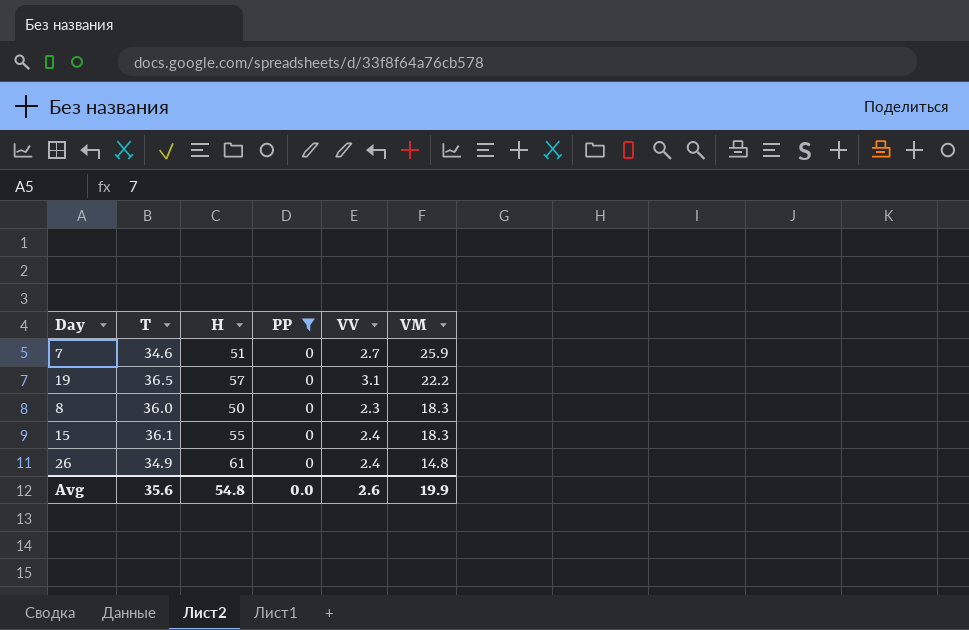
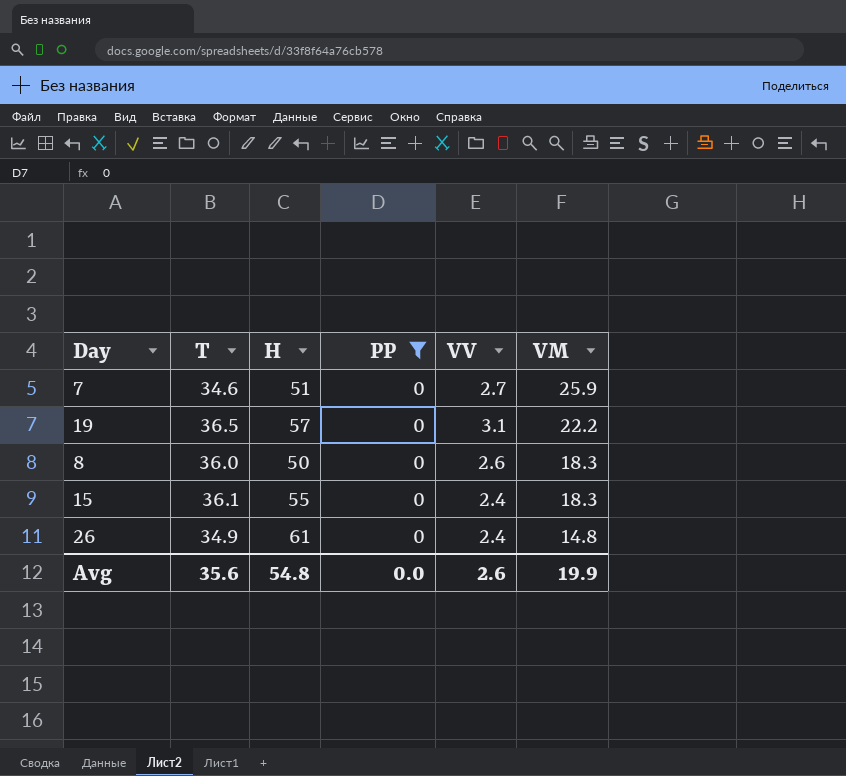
8 | VV: 2.3 -> 2.6

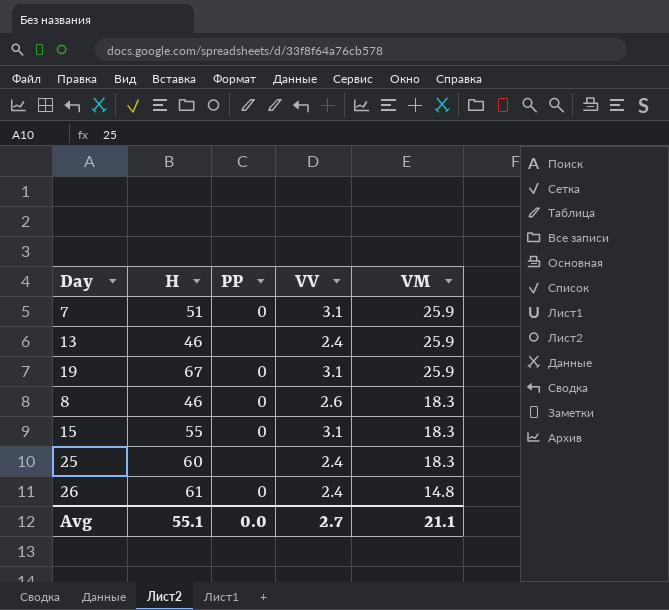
filter: PP = 0 -> none
column T | position: 2 -> none
7 | VV: 2.7 -> 3.1
19 | H: 57 -> 67
19 | VM: 22.2 -> 25.9
8 | H: 50 -> 46
15 | VV: 2.4 -> 3.1
Avg | H: 54.8 -> 55.1
Avg | VV: 2.6 -> 2.7
Avg | VM: 19.9 -> 21.1

